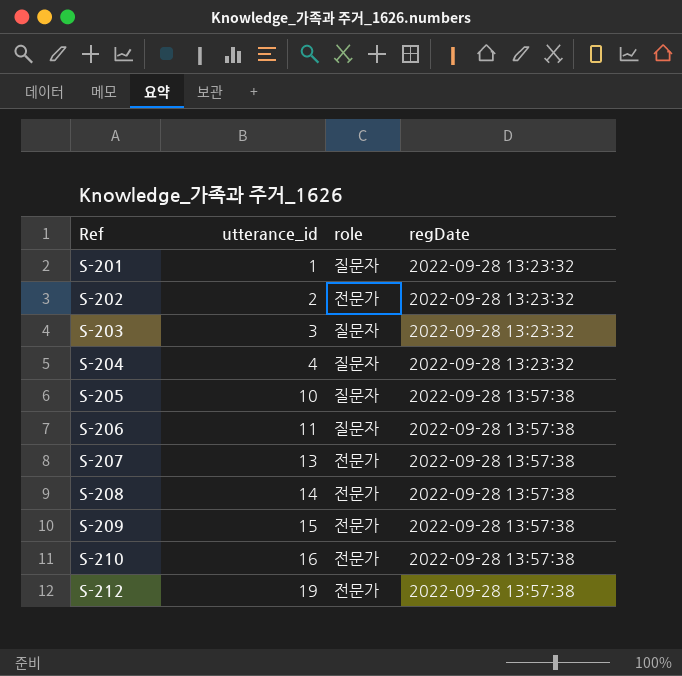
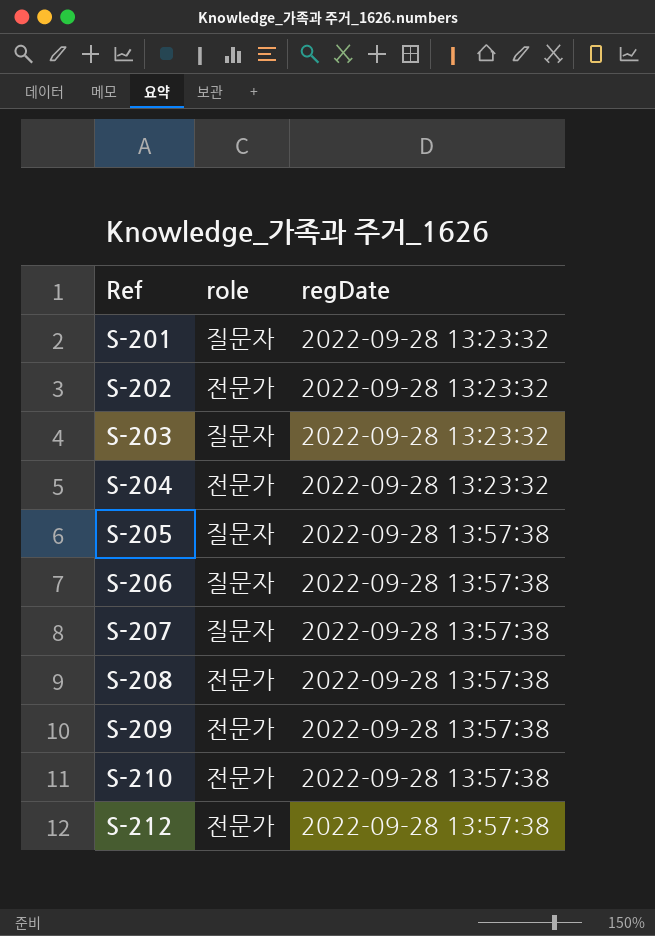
column utterance_id | position: 2 -> none
S-204 | role: 질문자 -> 전문가
S-207 | role: 전문가 -> 질문자

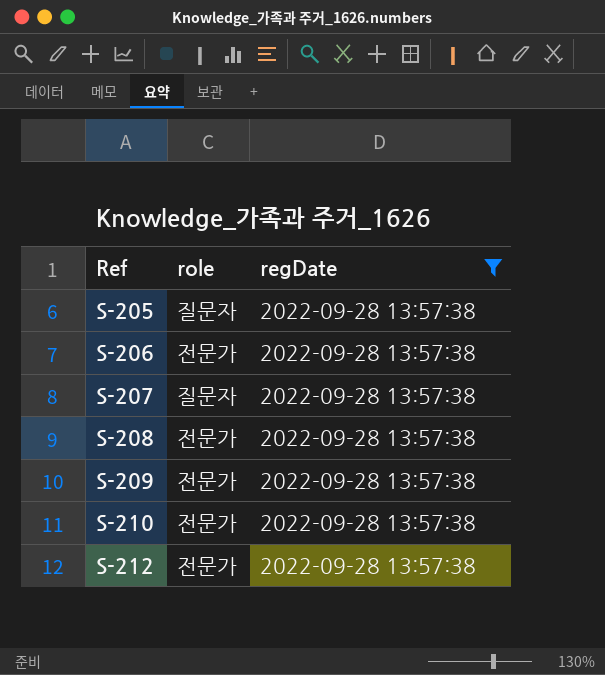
filter: none -> regDate = 2022-09-28 13:57:38
S-206 | role: 질문자 -> 전문가

